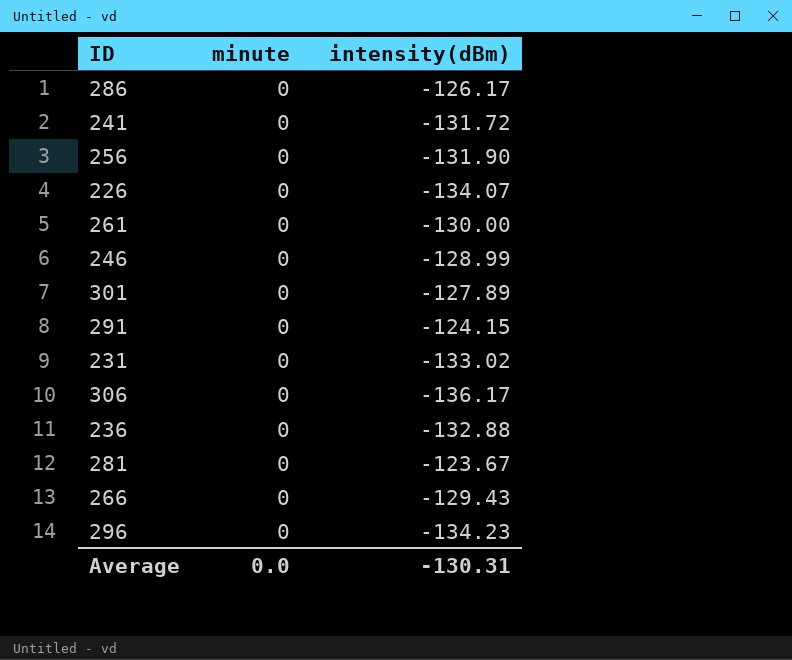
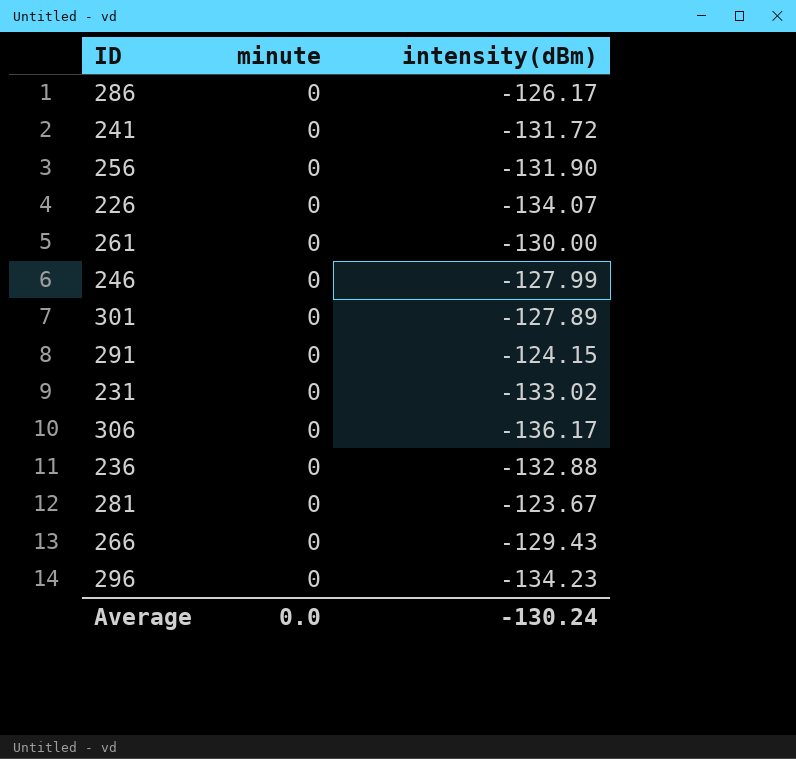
246 | intensity(dBm): -128.99 -> -127.99
Average | intensity(dBm): -130.31 -> -130.24

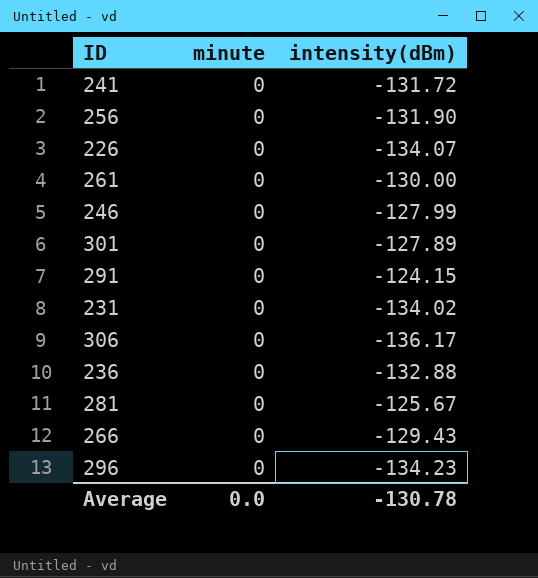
row 286: 0 | -126.17 -> none
231 | intensity(dBm): -133.02 -> -134.02
281 | intensity(dBm): -123.67 -> -125.67
Average | intensity(dBm): -130.24 -> -130.78

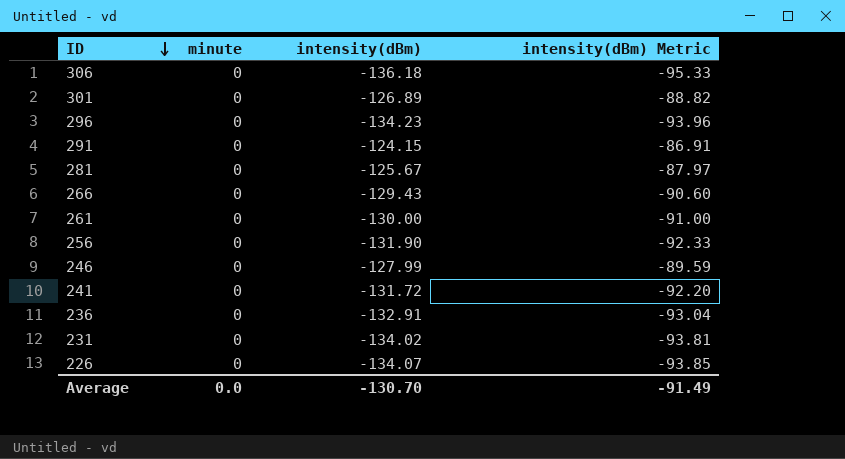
row order: none -> ID descending
column intensity(dBm) Metric | formula: none -> [intensity(dBm)] * 0.7
306 | intensity(dBm): -136.17 -> -136.18
301 | intensity(dBm): -127.89 -> -126.89
236 | intensity(dBm): -132.88 -> -132.91
Average | intensity(dBm): -130.78 -> -130.70

